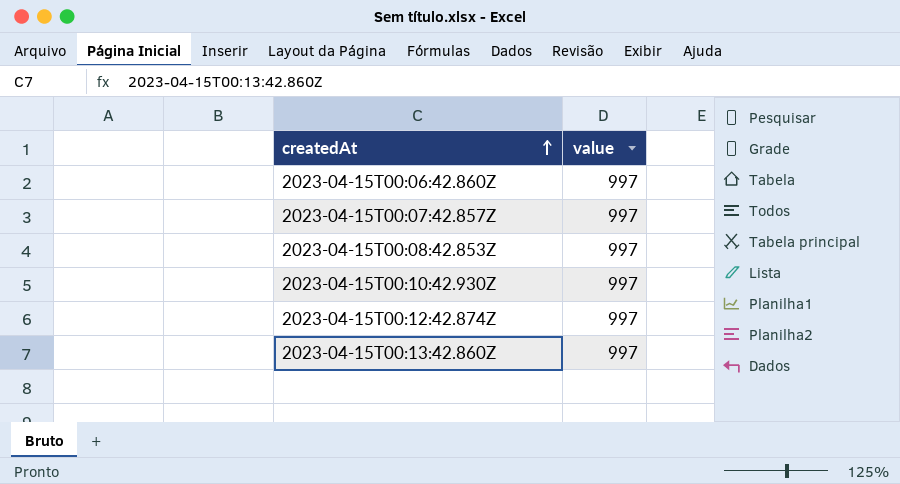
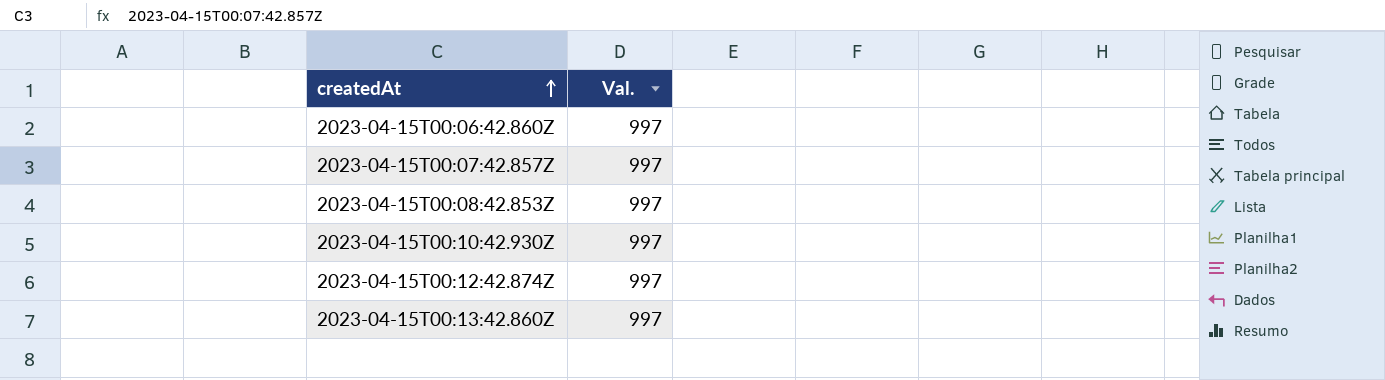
column name: value -> Val.

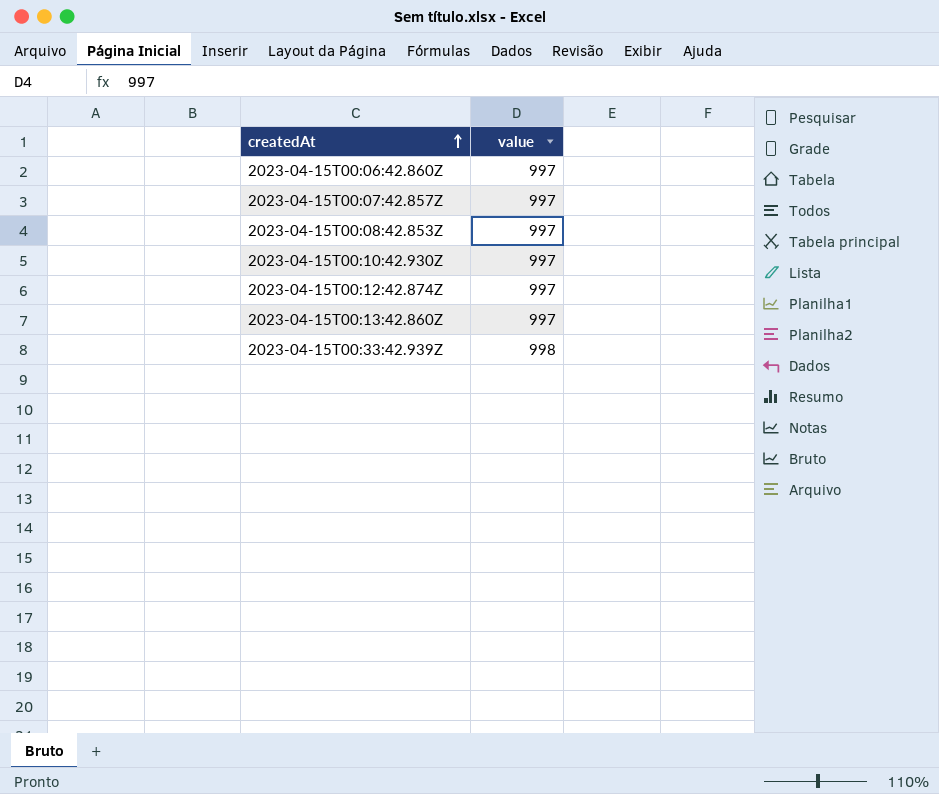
column name: Val. -> value
row 2023-04-15T00:33:42.939Z: none -> 998

